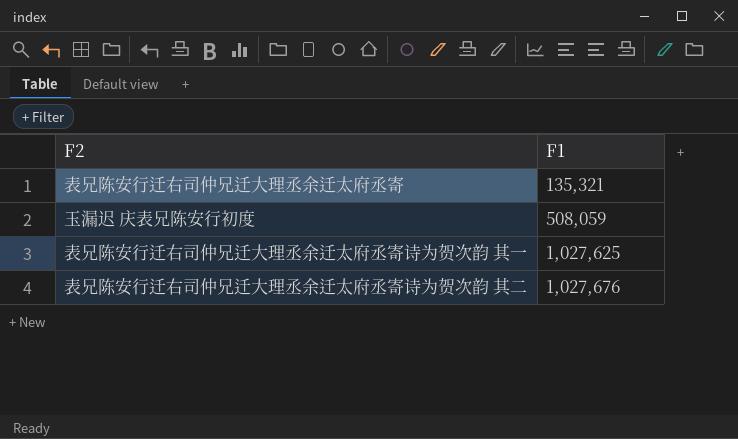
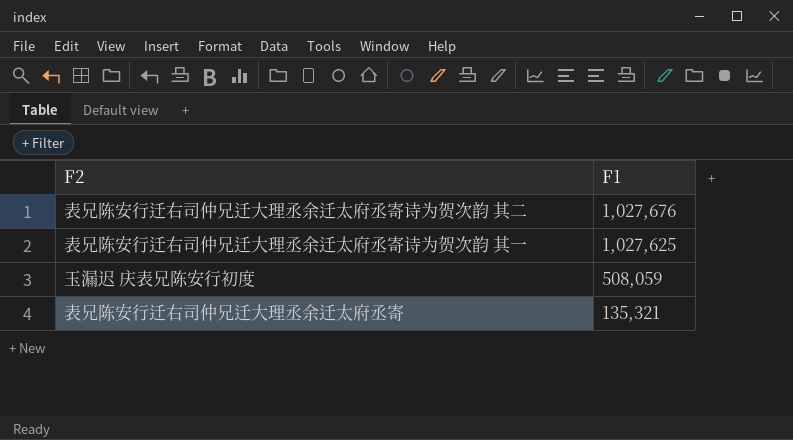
row order: F1 ascending -> F1 descending

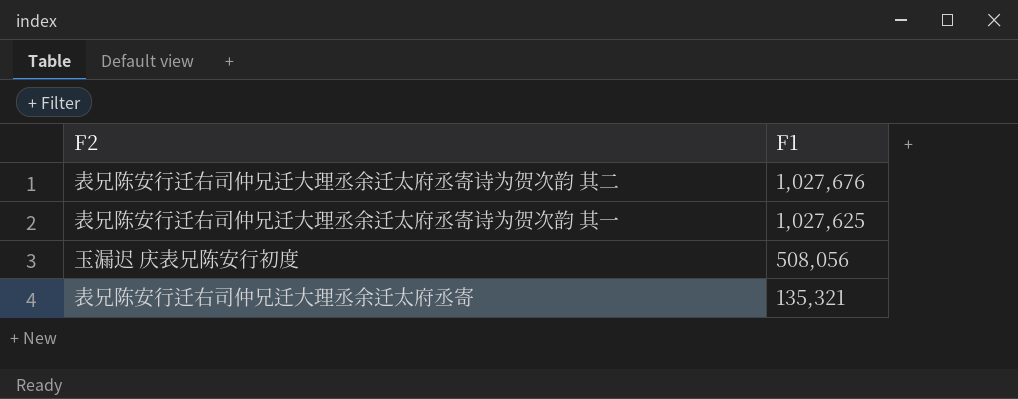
玉漏迟 庆表兄陈安行初度 | F1: 508,059 -> 508,056

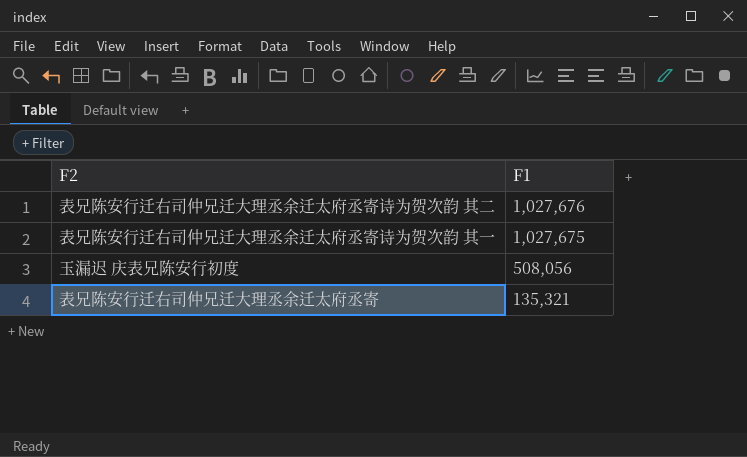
表兄陈安行迁右司仲兄迁大理丞余迁太府丞寄诗为贺次韵 其一 | F1: 1,027,625 -> 1,027,675

